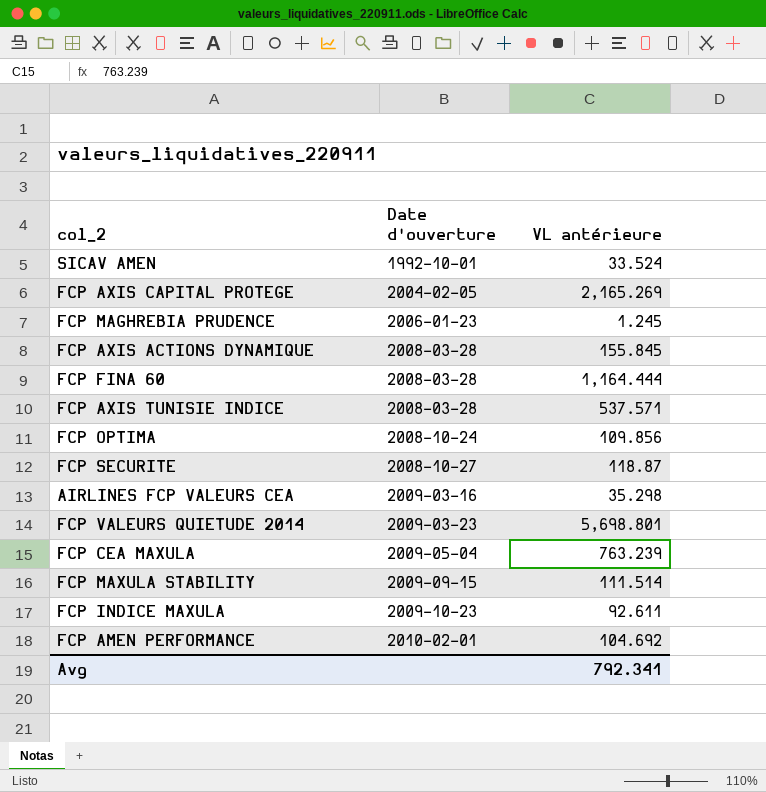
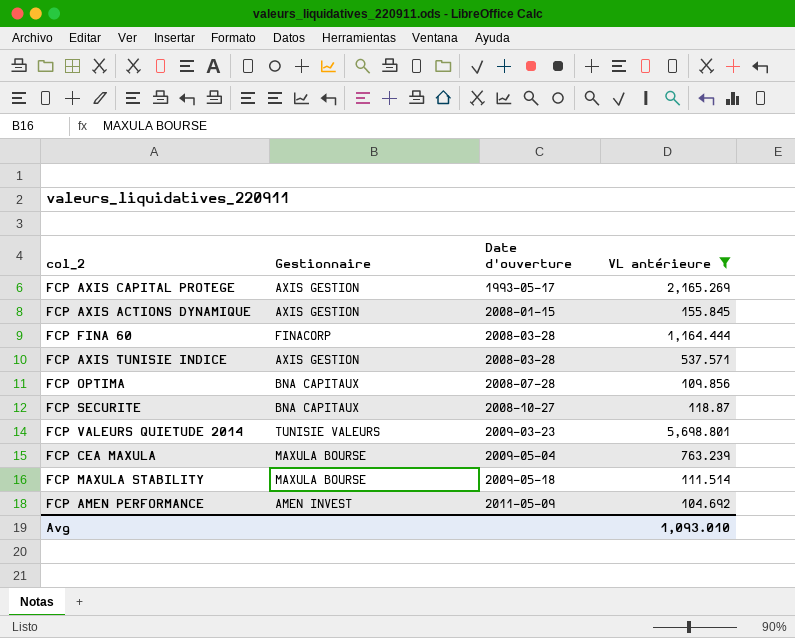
filter: none -> VL antérieure >= 104.692
column Gestionnaire | position: none -> 2
FCP AXIS CAPITAL PROTEGE | Date d'ouverture: 2004-02-05 -> 1993-05-17
FCP AXIS ACTIONS DYNAMIQUE | Date d'ouverture: 2008-03-28 -> 2008-01-15
FCP OPTIMA | Date d'ouverture: 2008-10-24 -> 2008-07-28
FCP MAXULA STABILITY | Date d'ouverture: 2009-09-15 -> 2009-05-18
FCP AMEN PERFORMANCE | Date d'ouverture: 2010-02-01 -> 2011-05-09
Avg | VL antérieure: 792.341 -> 1,093.010

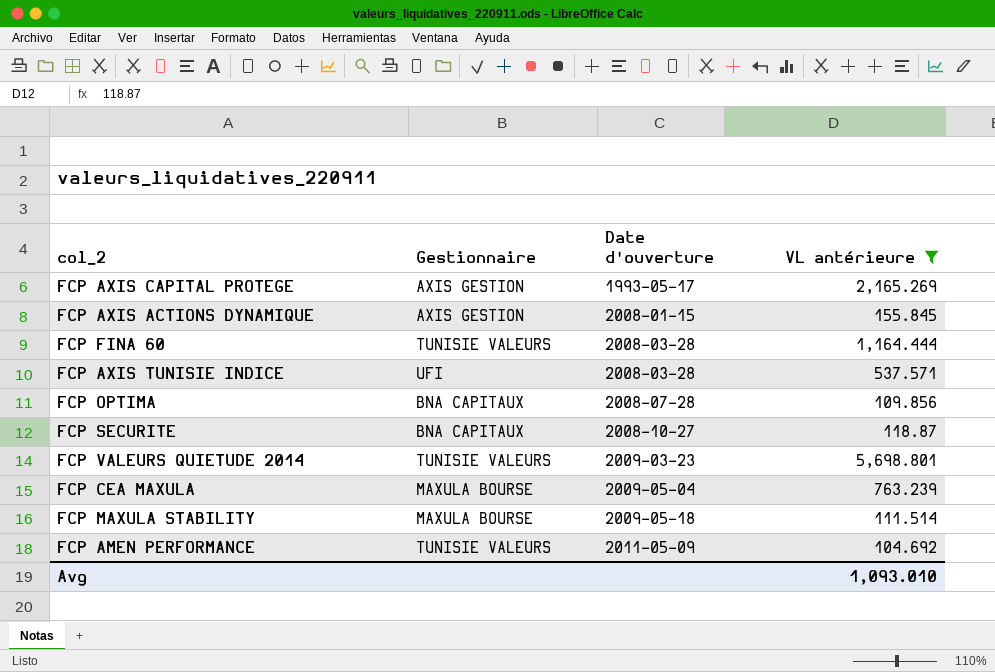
FCP FINA 60 | Gestionnaire: FINACORP -> TUNISIE VALEURS
FCP AXIS TUNISIE INDICE | Gestionnaire: AXIS GESTION -> UFI
FCP AMEN PERFORMANCE | Gestionnaire: AMEN INVEST -> TUNISIE VALEURS

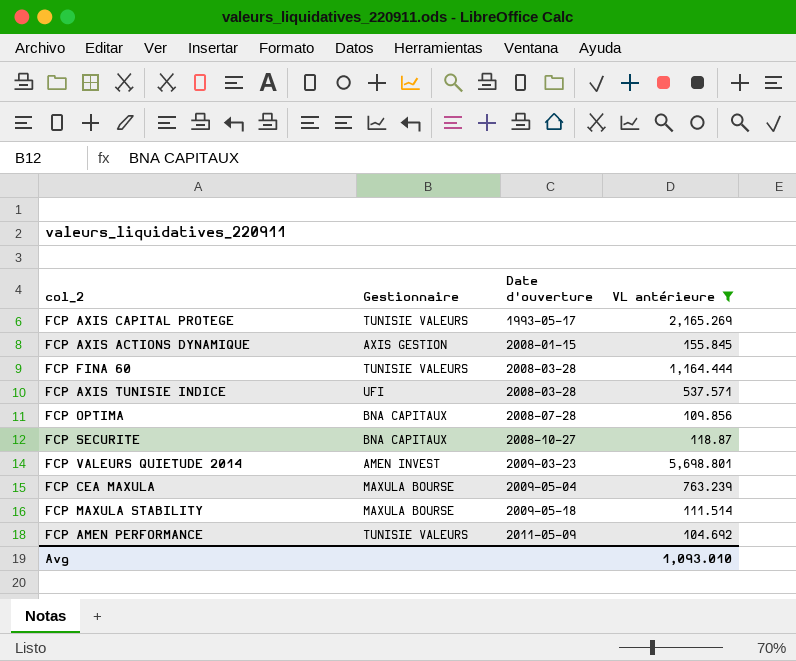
FCP AXIS CAPITAL PROTEGE | Gestionnaire: AXIS GESTION -> TUNISIE VALEURS
FCP VALEURS QUIETUDE 2014 | Gestionnaire: TUNISIE VALEURS -> AMEN INVEST

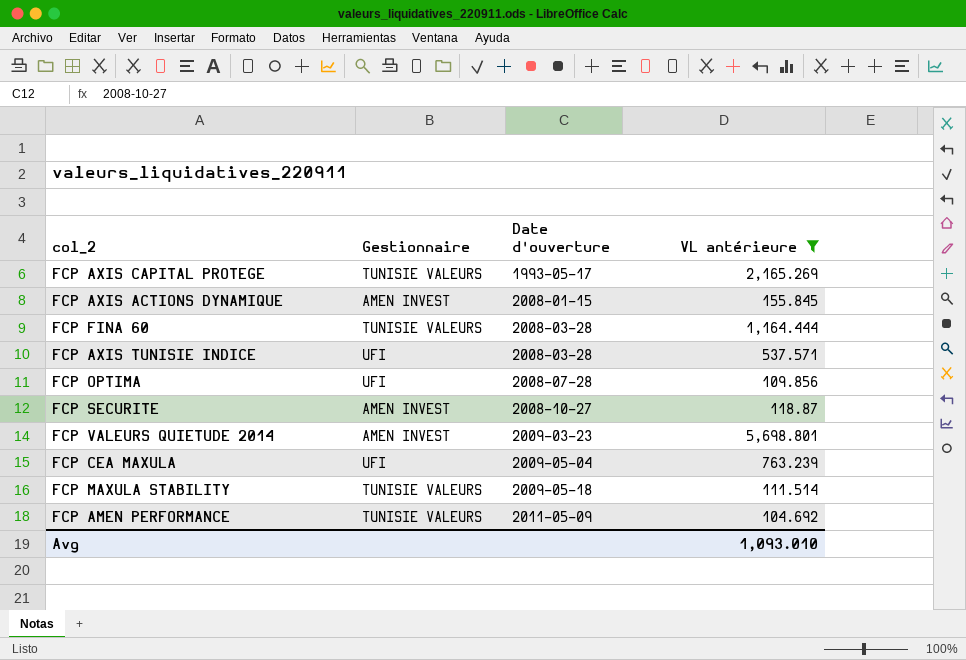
FCP AXIS ACTIONS DYNAMIQUE | Gestionnaire: AXIS GESTION -> AMEN INVEST
FCP OPTIMA | Gestionnaire: BNA CAPITAUX -> UFI
FCP SECURITE | Gestionnaire: BNA CAPITAUX -> AMEN INVEST
FCP CEA MAXULA | Gestionnaire: MAXULA BOURSE -> UFI
FCP MAXULA STABILITY | Gestionnaire: MAXULA BOURSE -> TUNISIE VALEURS

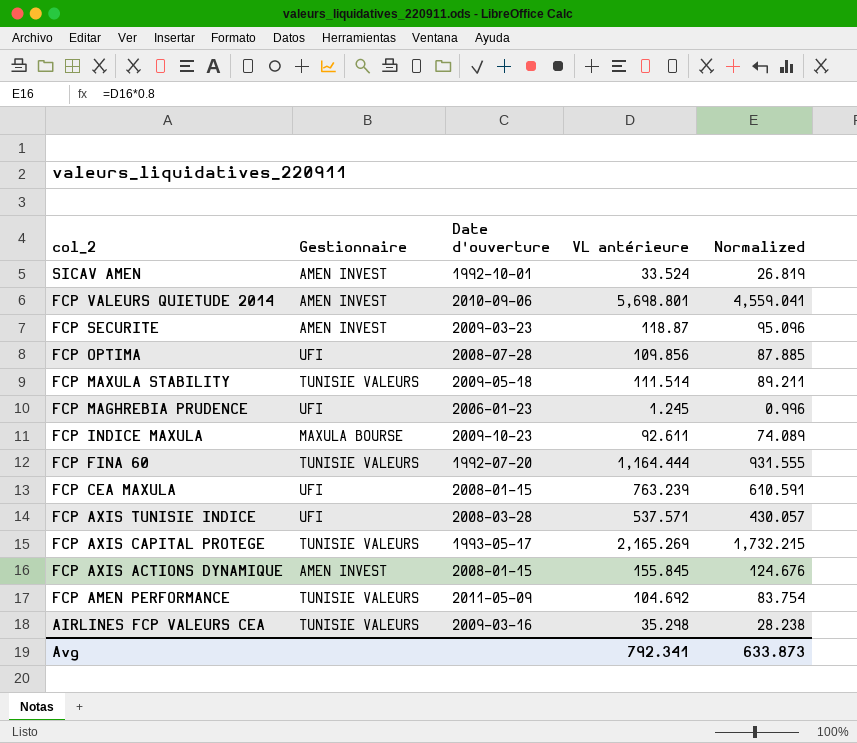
filter: VL antérieure >= 104.692 -> none
row order: Date d'ouverture ascending -> col_2 descending
column Normalized | formula: none -> [VL antérieure] * 0.8
FCP VALEURS QUIETUDE 2014 | Date d'ouverture: 2009-03-23 -> 2010-09-06
FCP SECURITE | Date d'ouverture: 2008-10-27 -> 2009-03-23
FCP FINA 60 | Date d'ouverture: 2008-03-28 -> 1992-07-20
FCP CEA MAXULA | Date d'ouverture: 2009-05-04 -> 2008-01-15
Avg | VL antérieure: 1,093.010 -> 792.341

